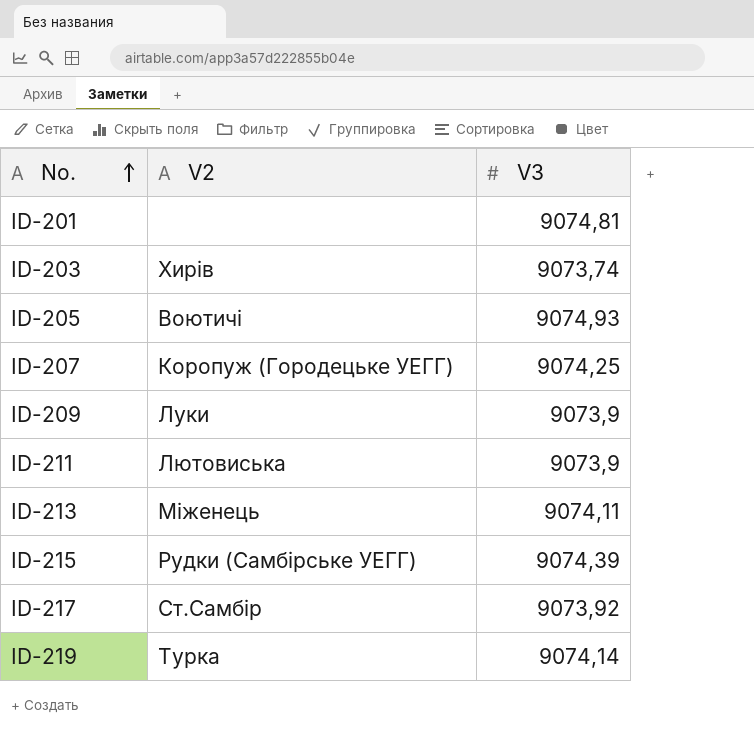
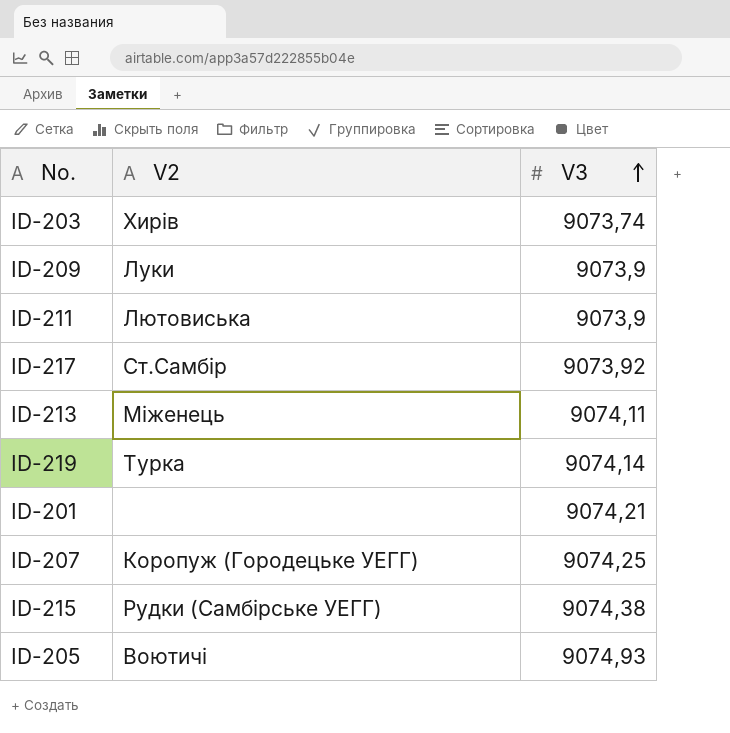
row order: No. ascending -> V3 ascending
ID-201 | V3: 9074,81 -> 9074,21
ID-215 | V3: 9074,39 -> 9074,38

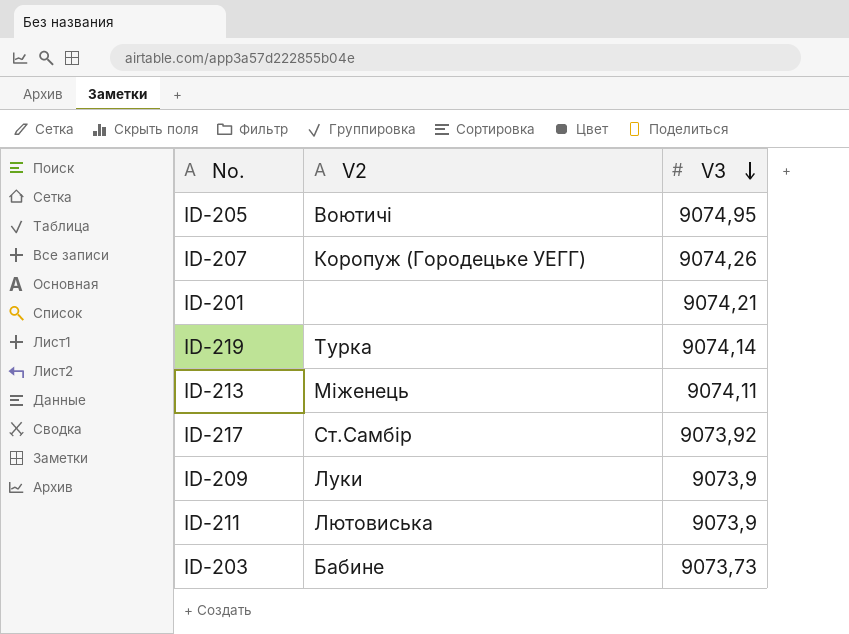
row order: V3 ascending -> V3 descending
row ID-215: Рудки (Самбірське УЕГГ) | 9074,38 -> none
ID-205 | V3: 9074,93 -> 9074,95
ID-207 | V3: 9074,25 -> 9074,26
ID-203 | V2: Хирів -> Бабине
ID-203 | V3: 9073,74 -> 9073,73

